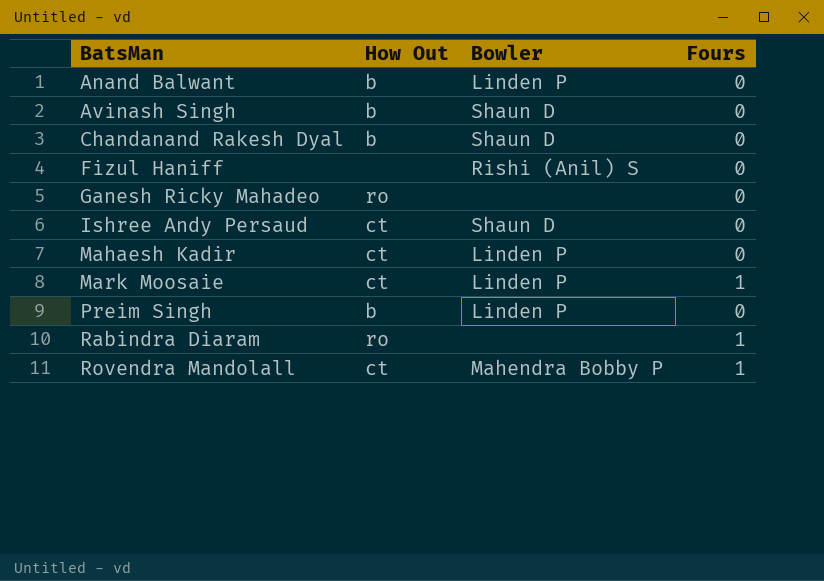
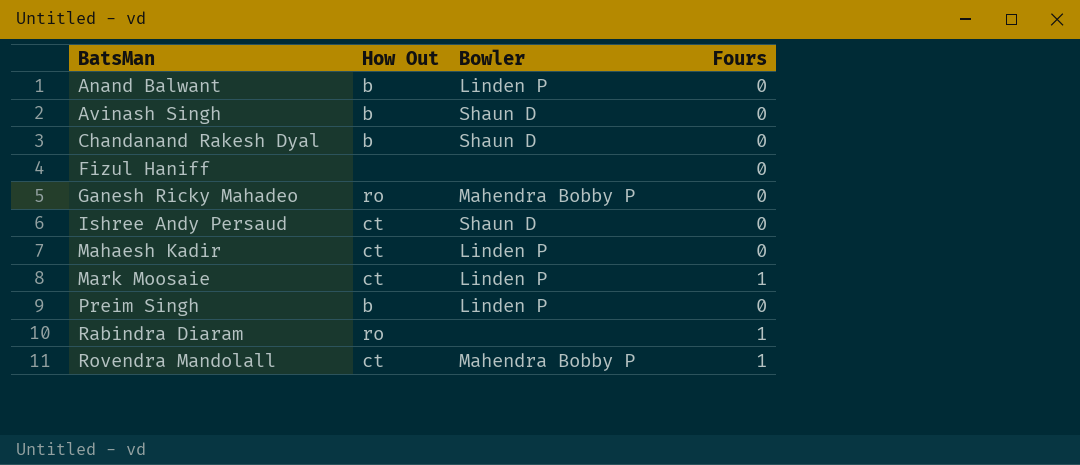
Fizul Haniff | Bowler: Rishi (Anil) S -> none
Ganesh Ricky Mahadeo | Bowler: none -> Mahendra Bobby P

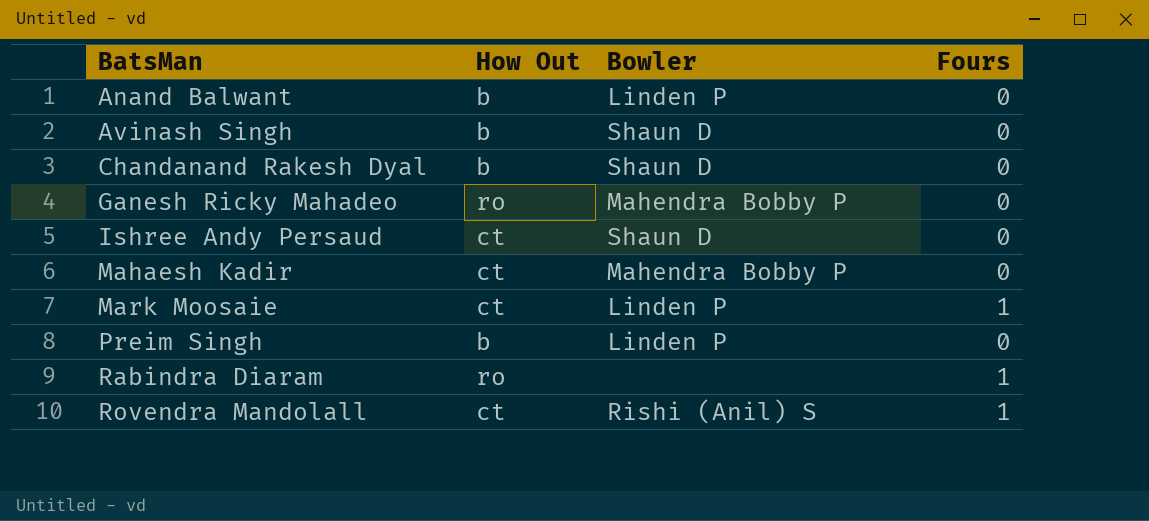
row Fizul Haniff: none | none | 0 -> none
Mahaesh Kadir | Bowler: Linden P -> Mahendra Bobby P
Rovendra Mandolall | Bowler: Mahendra Bobby P -> Rishi (Anil) S

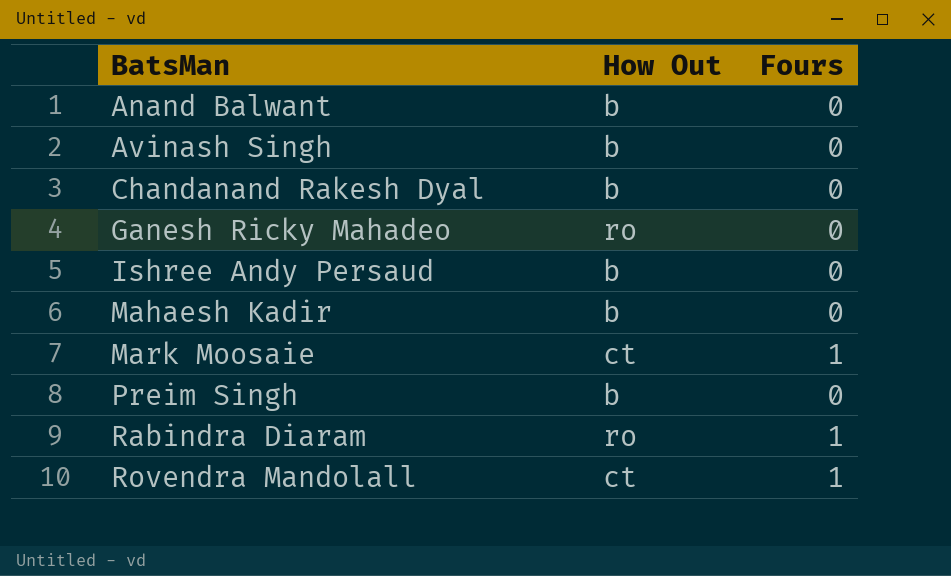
column Bowler | position: 3 -> none
Ishree Andy Persaud | How Out: ct -> b
Mahaesh Kadir | How Out: ct -> b

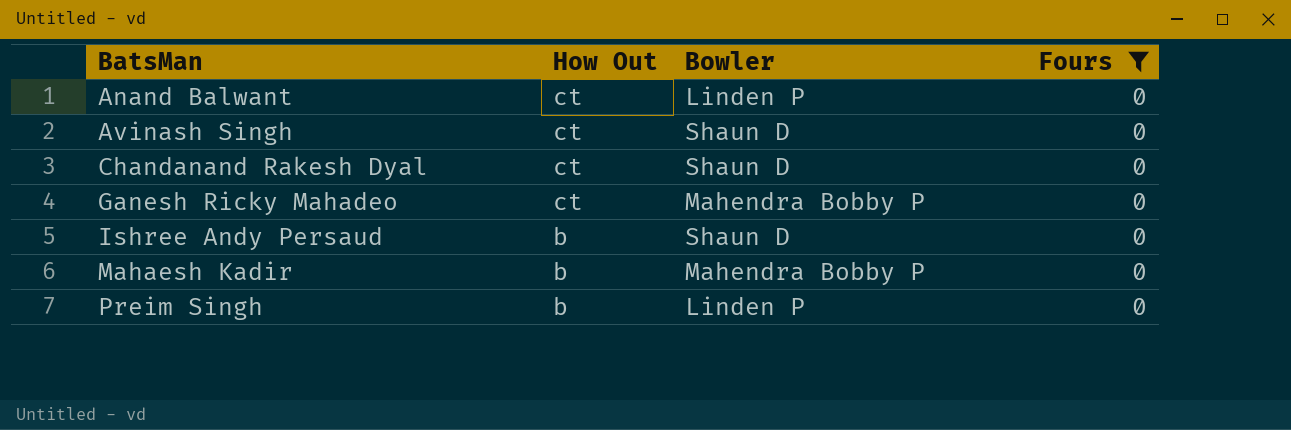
filter: none -> Fours = 0
column Bowler | position: none -> 3
Anand Balwant | How Out: b -> ct
Avinash Singh | How Out: b -> ct
Chandanand Rakesh Dyal | How Out: b -> ct
Ganesh Ricky Mahadeo | How Out: ro -> ct

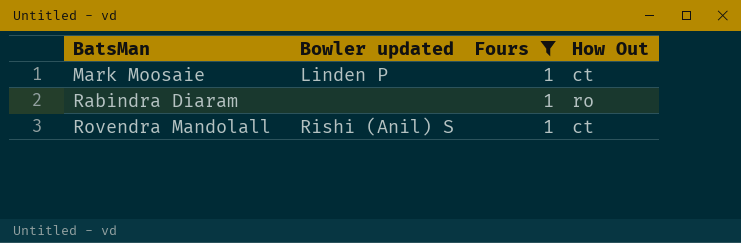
filter: Fours = 0 -> Fours = 1
column name: Bowler -> Bowler updated
column How Out | position: 2 -> 4

